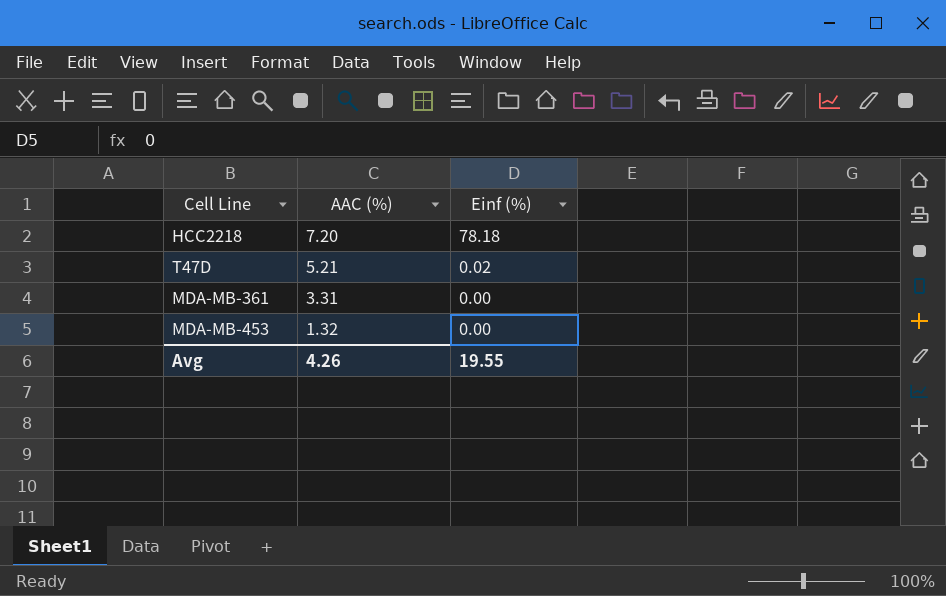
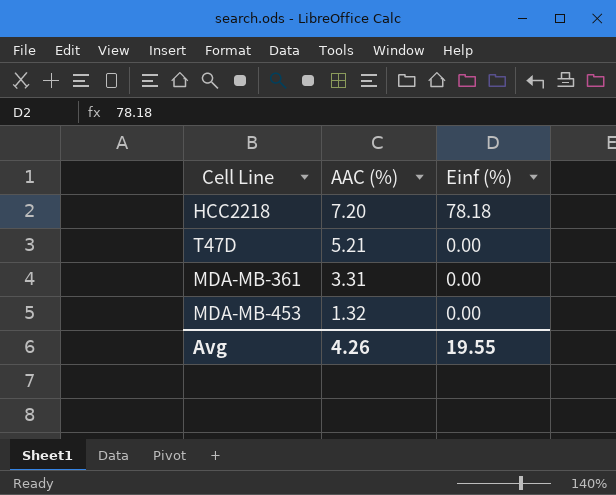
T47D | Einf (%): 0.02 -> 0.00

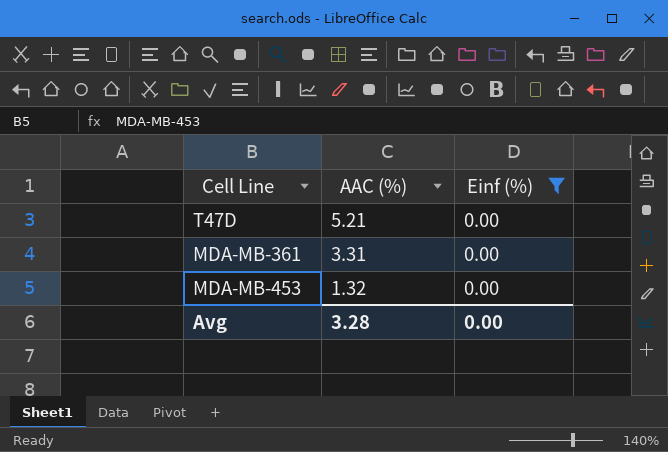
filter: none -> Einf (%) = 0.00
Avg | AAC (%): 4.26 -> 3.28
Avg | Einf (%): 19.55 -> 0.00

